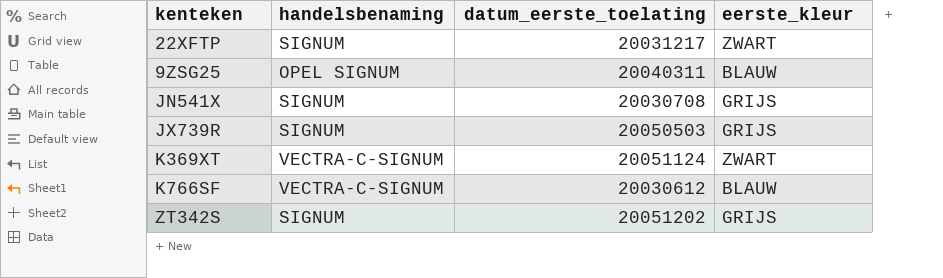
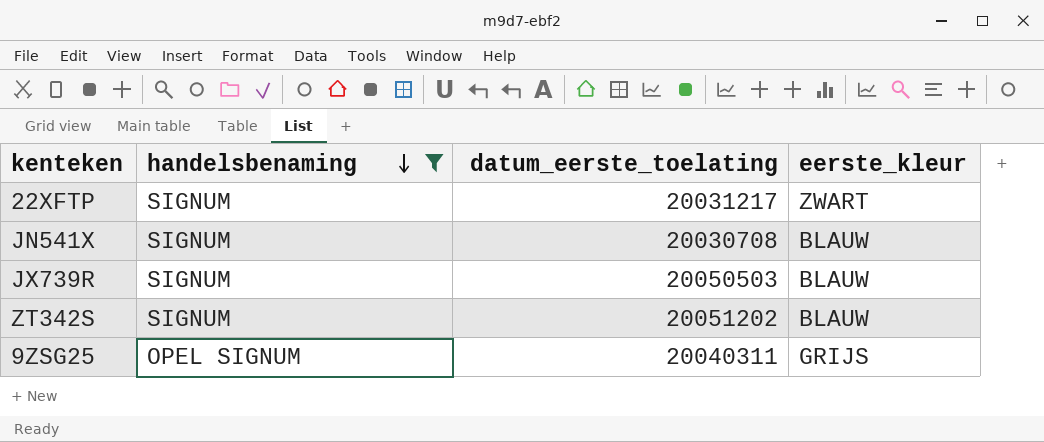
filter: none -> handelsbenaming != VECTRA-C-SIGNUM
row order: none -> handelsbenaming descending
JN541X | eerste_kleur: GRIJS -> BLAUW
JX739R | eerste_kleur: GRIJS -> BLAUW
ZT342S | eerste_kleur: GRIJS -> BLAUW
9ZSG25 | eerste_kleur: BLAUW -> GRIJS

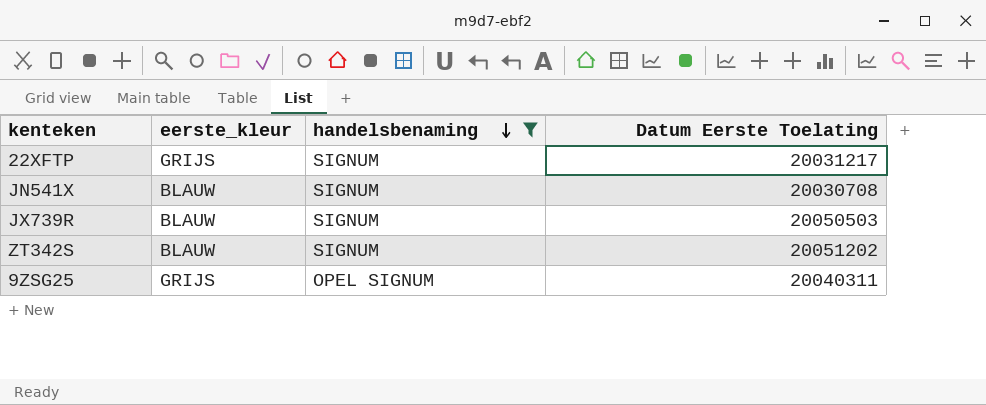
column eerste_kleur | position: 4 -> 2
column name: datum_eerste_toelating -> Datum Eerste Toelating
22XFTP | eerste_kleur: ZWART -> GRIJS

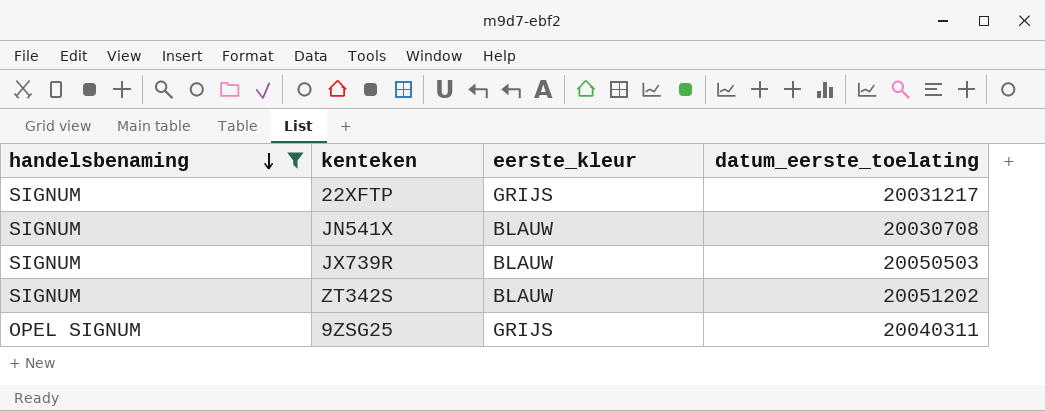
column handelsbenaming | position: 3 -> 1
column name: Datum Eerste Toelating -> datum_eerste_toelating

